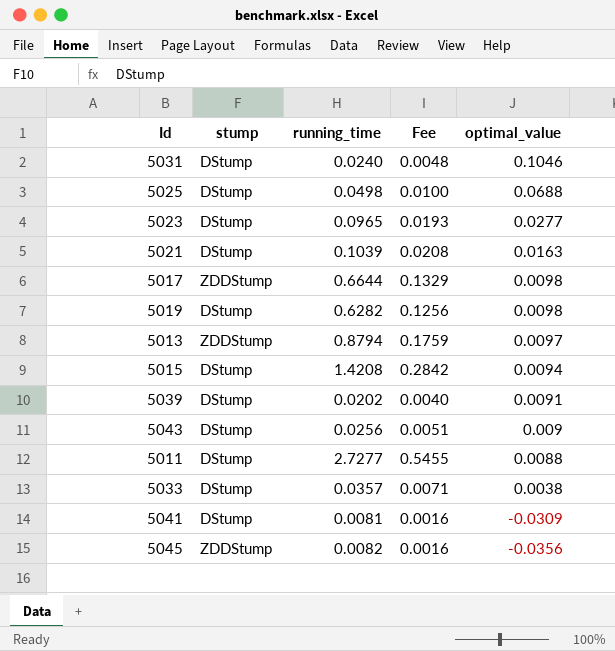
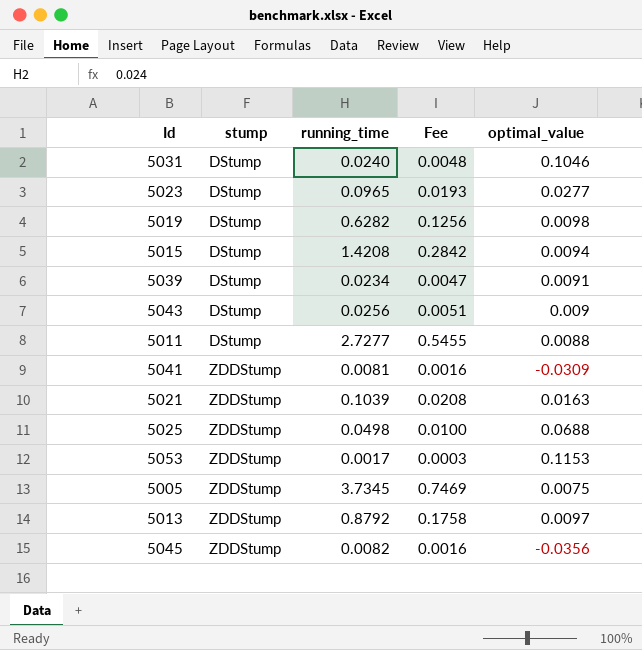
row order: optimal_value descending -> stump ascending
row 5017: ZDDStump | 0.6644 | 0.1329 | 0.0098 -> none
row 5033: DStump | 0.0357 | 0.0071 | 0.0038 -> none
5039 | running_time: 0.0202 -> 0.0234
5039 | Fee: 0.0040 -> 0.0047
5041 | stump: DStump -> ZDDStump
5021 | stump: DStump -> ZDDStump
5025 | stump: DStump -> ZDDStump
row 5053: none -> ZDDStump | 0.0017 | 0.0003 | 0.1153
row 5005: none -> ZDDStump | 3.7345 | 0.7469 | 0.0075
5013 | running_time: 0.8794 -> 0.8792
5013 | Fee: 0.1759 -> 0.1758

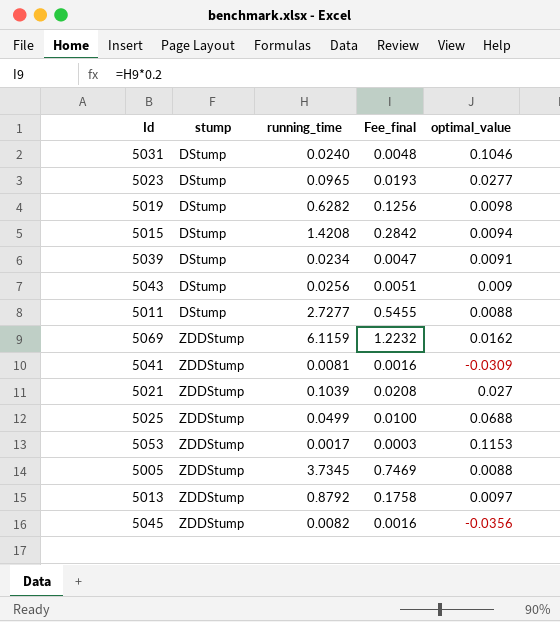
column name: Fee -> Fee_final
row 5069: none -> ZDDStump | 6.1159 | 1.2232 | 0.0162
5021 | optimal_value: 0.0163 -> 0.027
5025 | running_time: 0.0498 -> 0.0499
5005 | optimal_value: 0.0075 -> 0.0088

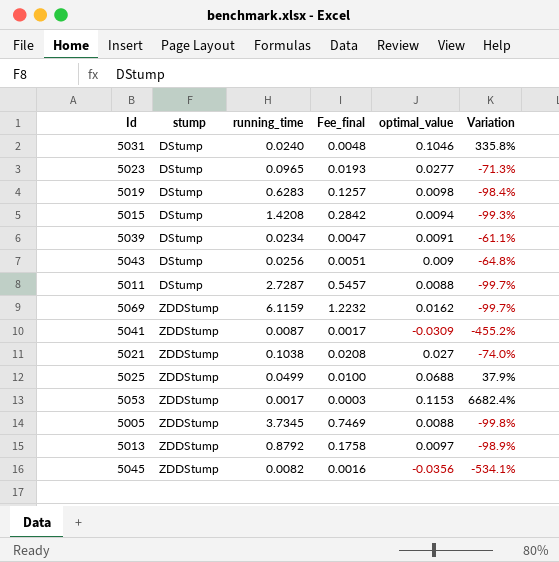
column Variation | formula: none -> ([optimal_value] - [running_time]) / [running_time]
5019 | running_time: 0.6282 -> 0.6283
5019 | Fee_final: 0.1256 -> 0.1257
5011 | running_time: 2.7277 -> 2.7287
5011 | Fee_final: 0.5455 -> 0.5457
5041 | running_time: 0.0081 -> 0.0087
5041 | Fee_final: 0.0016 -> 0.0017
5021 | running_time: 0.1039 -> 0.1038

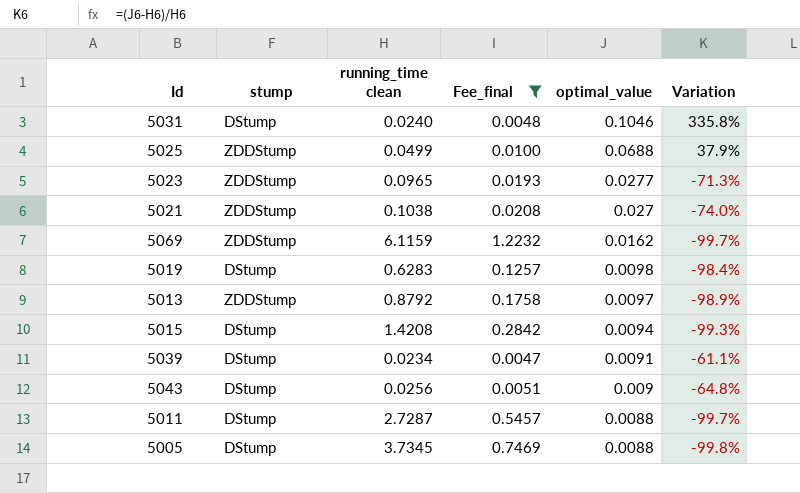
filter: none -> Fee_final >= 0.0047
row order: stump ascending -> optimal_value descending
column name: running_time -> running_time clean
5023 | stump: DStump -> ZDDStump
5005 | stump: ZDDStump -> DStump

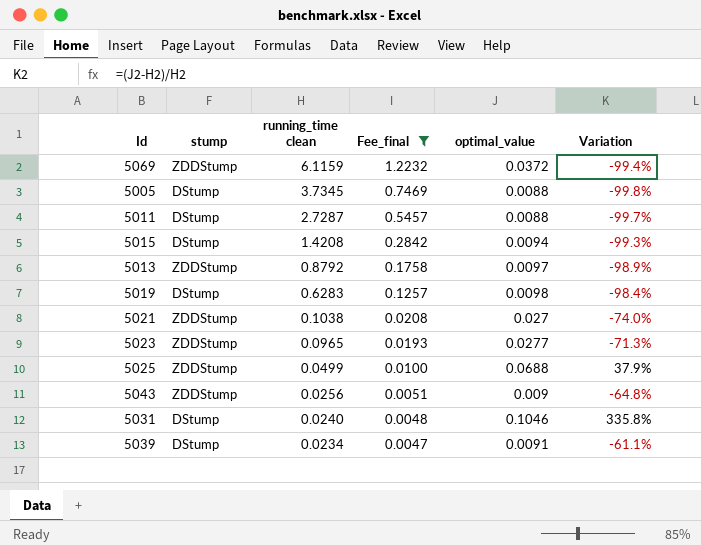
row order: optimal_value descending -> running_time clean descending
5069 | optimal_value: 0.0162 -> 0.0372
5069 | Variation: -99.7% -> -99.4%
5043 | stump: DStump -> ZDDStump

